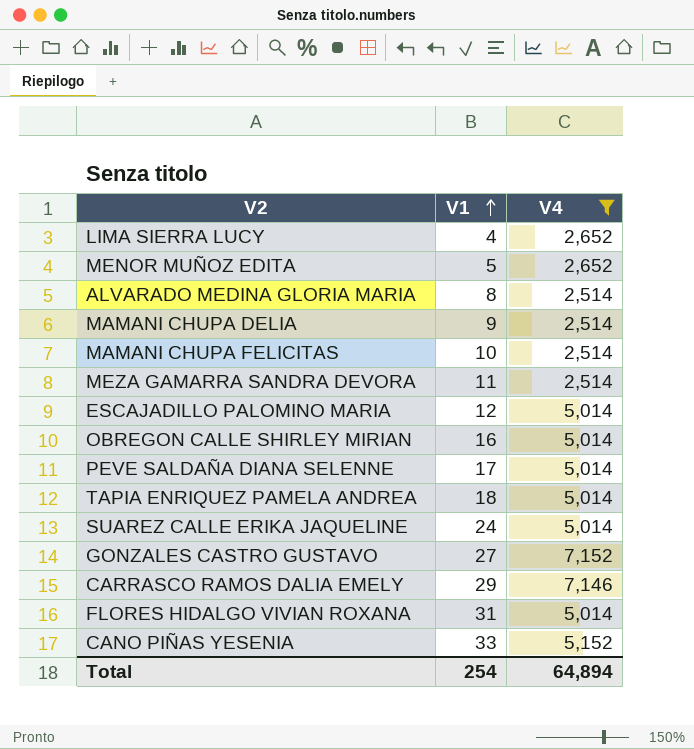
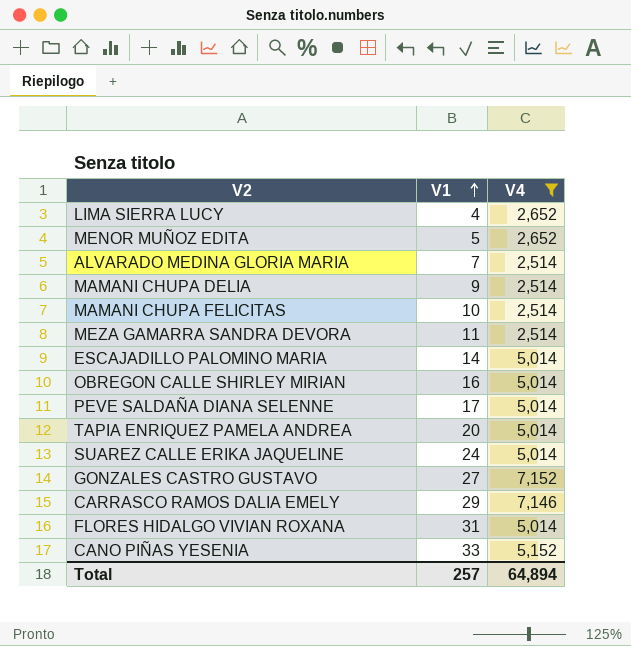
ALVARADO MEDINA GLORIA MARIA | V1: 8 -> 7
ESCAJADILLO PALOMINO MARIA | V1: 12 -> 14
TAPIA ENRIQUEZ PAMELA ANDREA | V1: 18 -> 20
Total | V1: 254 -> 257

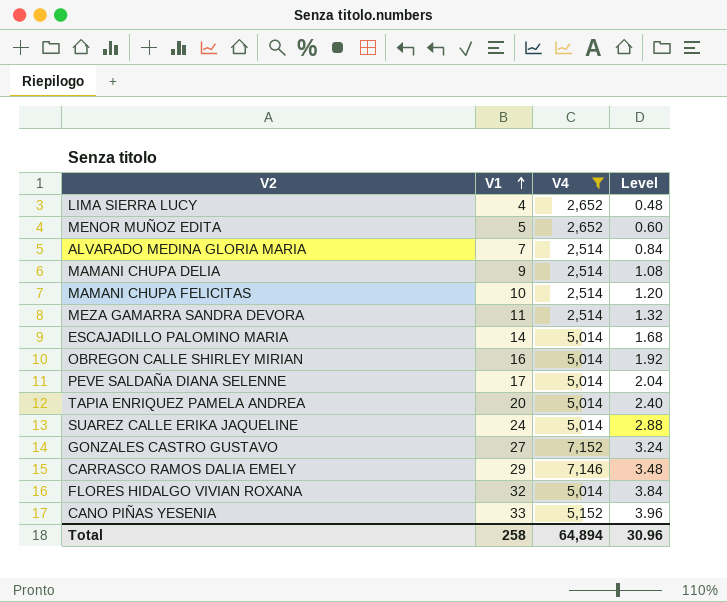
column Level | formula: none -> [V1] * 0.12
FLORES HIDALGO VIVIAN ROXANA | V1: 31 -> 32
Total | V1: 257 -> 258

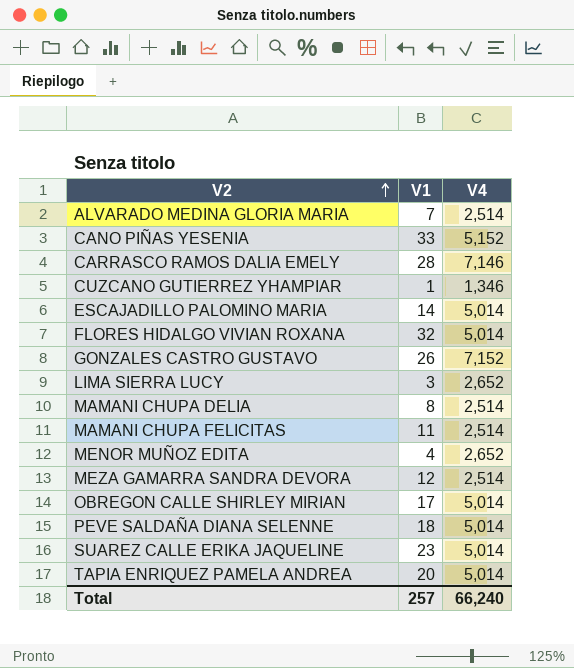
filter: V4 != 1,346 -> none
row order: V1 ascending -> V2 ascending
column Level | formula: [V1] * 0.12 -> none
CARRASCO RAMOS DALIA EMELY | V1: 29 -> 28
GONZALES CASTRO GUSTAVO | V1: 27 -> 26
LIMA SIERRA LUCY | V1: 4 -> 3
MAMANI CHUPA DELIA | V1: 9 -> 8
MAMANI CHUPA FELICITAS | V1: 10 -> 11
MENOR MUÑOZ EDITA | V1: 5 -> 4
MEZA GAMARRA SANDRA DEVORA | V1: 11 -> 12
OBREGON CALLE SHIRLEY MIRIAN | V1: 16 -> 17
PEVE SALDAÑA DIANA SELENNE | V1: 17 -> 18
SUAREZ CALLE ERIKA JAQUELINE | V1: 24 -> 23
Total | V1: 258 -> 257
Total | V4: 64,894 -> 66,240

